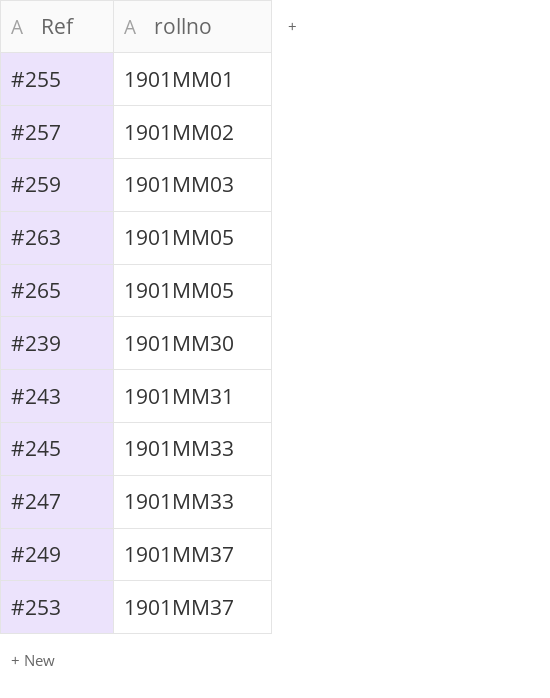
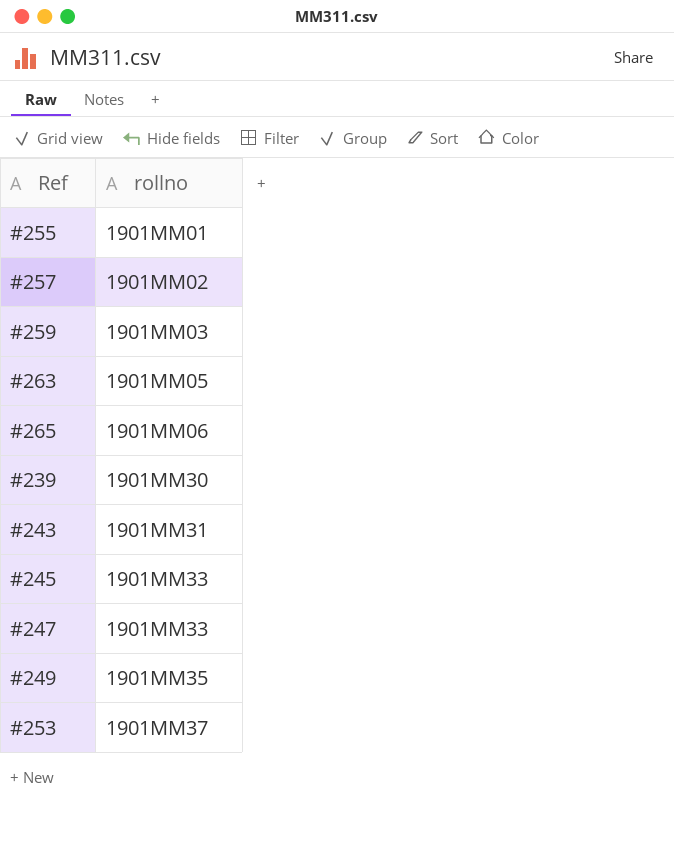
#265 | rollno: 1901MM05 -> 1901MM06
#249 | rollno: 1901MM37 -> 1901MM35

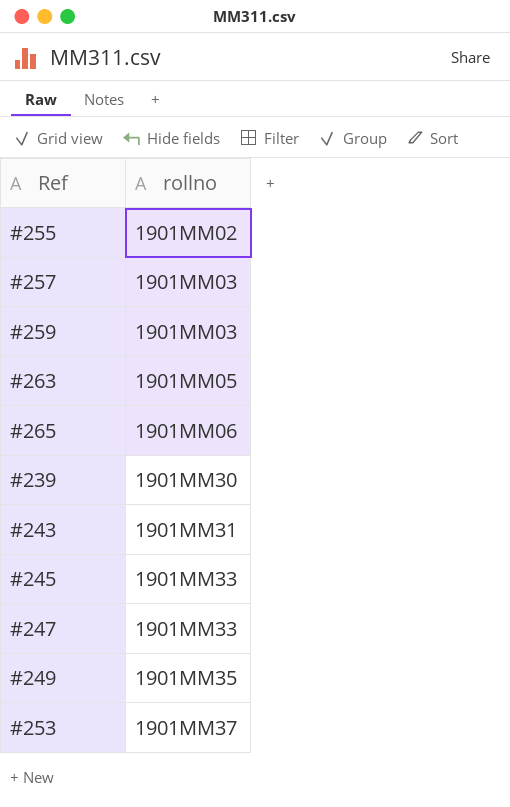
#255 | rollno: 1901MM01 -> 1901MM02
#257 | rollno: 1901MM02 -> 1901MM03

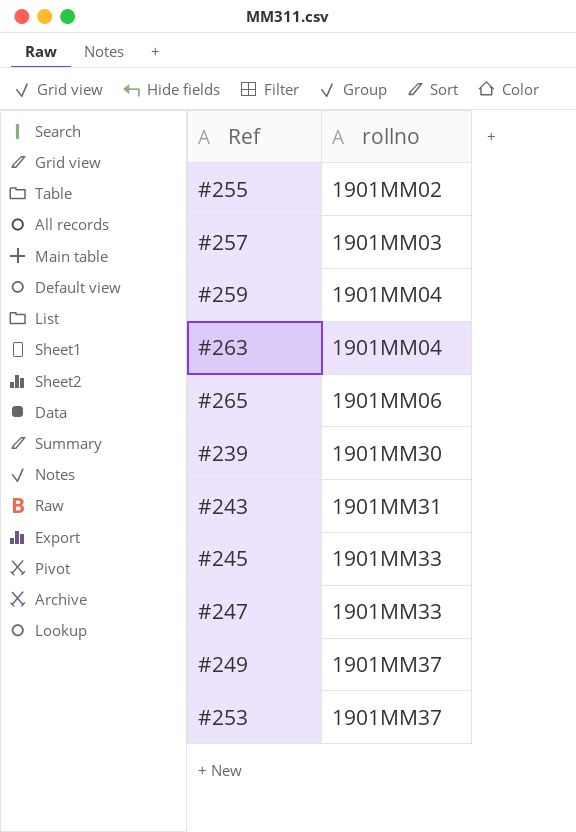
#259 | rollno: 1901MM03 -> 1901MM04
#263 | rollno: 1901MM05 -> 1901MM04
#249 | rollno: 1901MM35 -> 1901MM37

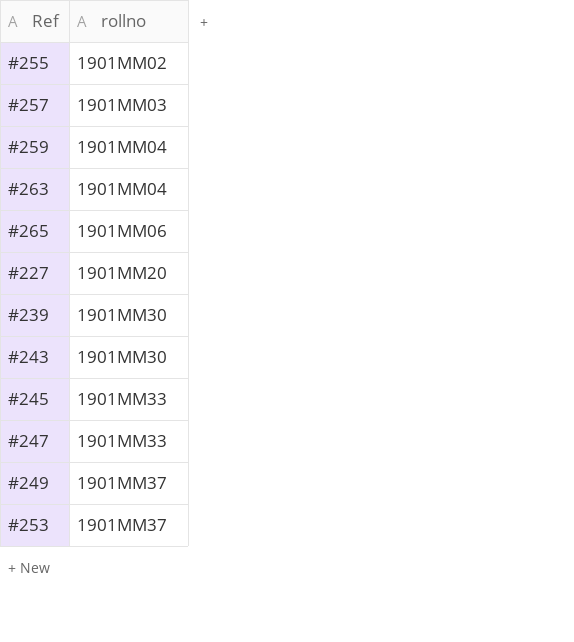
row #227: none -> 1901MM20
#243 | rollno: 1901MM31 -> 1901MM30

